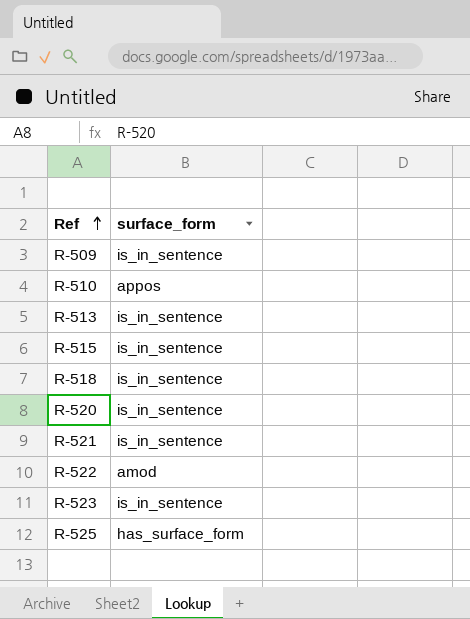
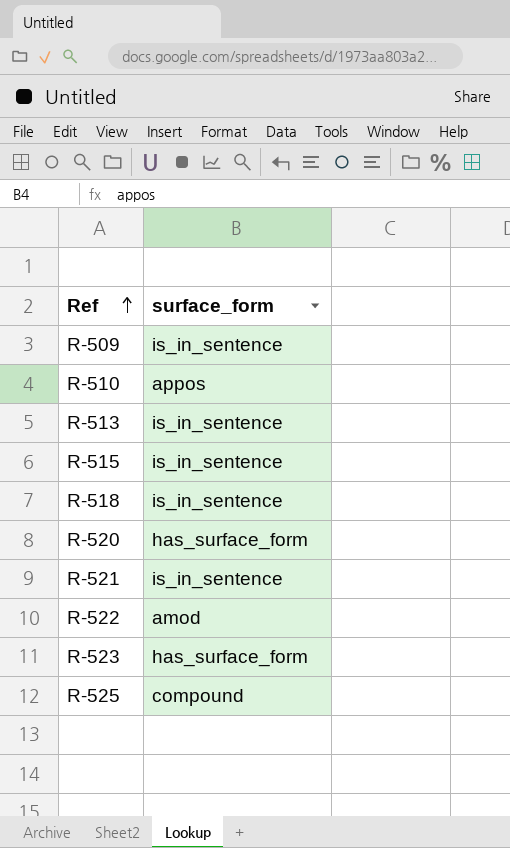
R-520 | surface_form: is_in_sentence -> has_surface_form
R-523 | surface_form: is_in_sentence -> has_surface_form
R-525 | surface_form: has_surface_form -> compound

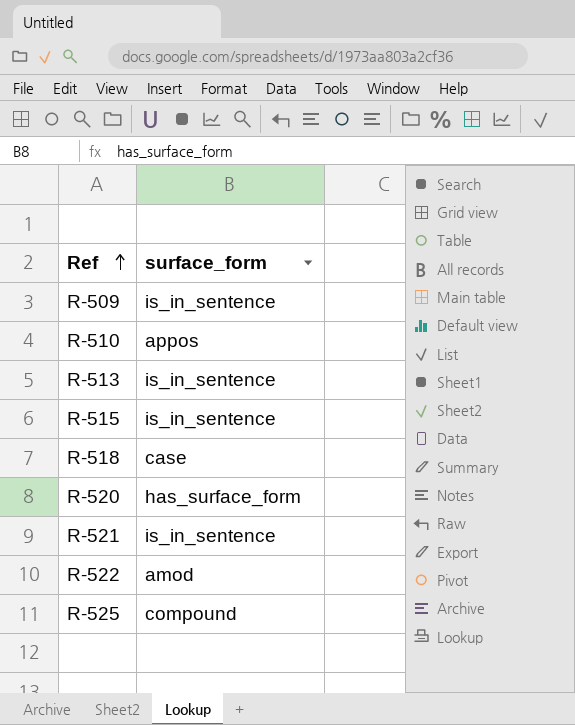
row R-523: has_surface_form -> none
R-518 | surface_form: is_in_sentence -> case

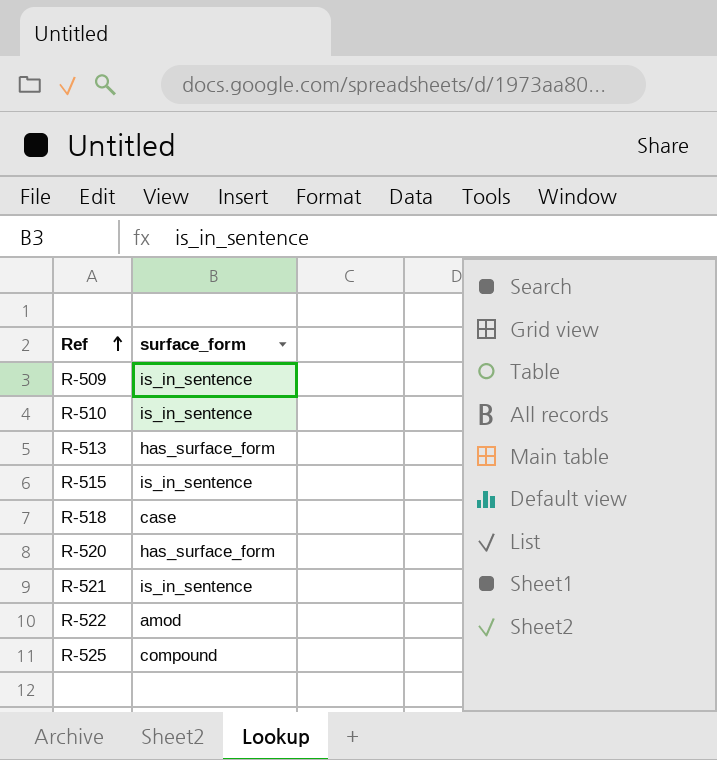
R-510 | surface_form: appos -> is_in_sentence
R-513 | surface_form: is_in_sentence -> has_surface_form

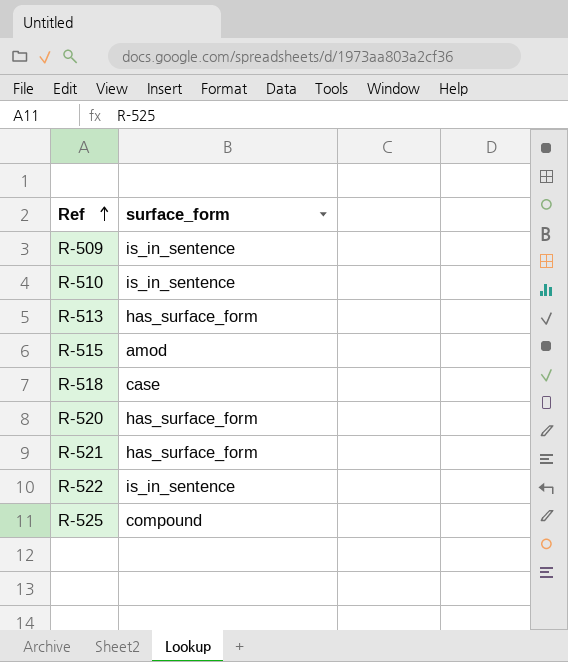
R-515 | surface_form: is_in_sentence -> amod
R-521 | surface_form: is_in_sentence -> has_surface_form
R-522 | surface_form: amod -> is_in_sentence

